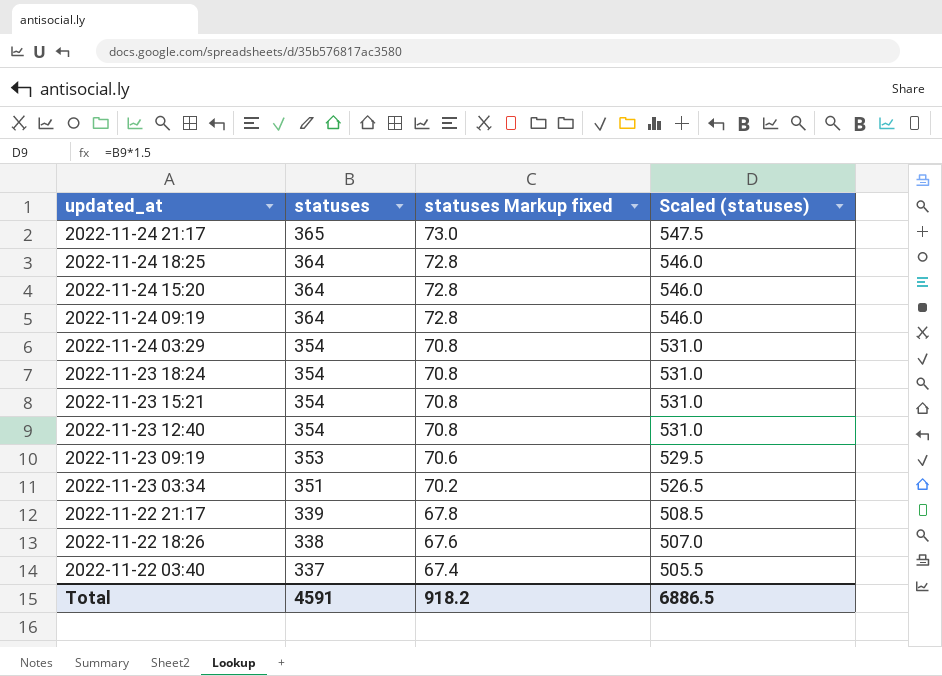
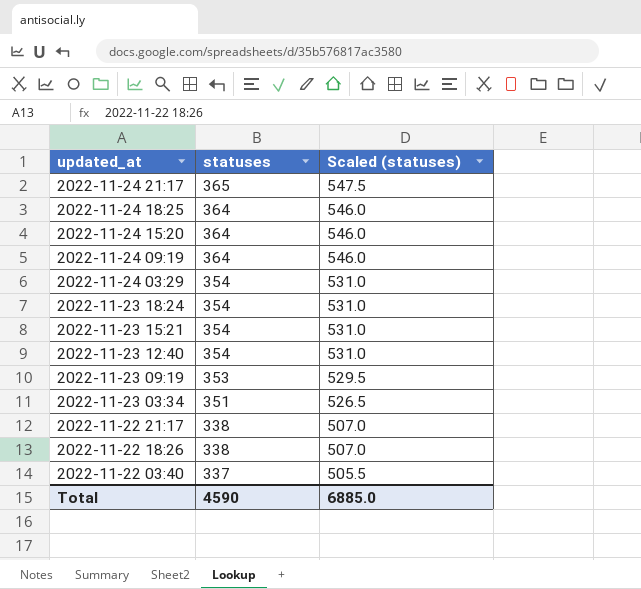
column statuses Markup fixed | formula: [statuses] * 0.2 -> none
2022-11-22 21:17 | statuses: 339 -> 338
2022-11-22 21:17 | Scaled (statuses): 508.5 -> 507.0
Total | statuses: 4591 -> 4590
Total | Scaled (statuses): 6886.5 -> 6885.0

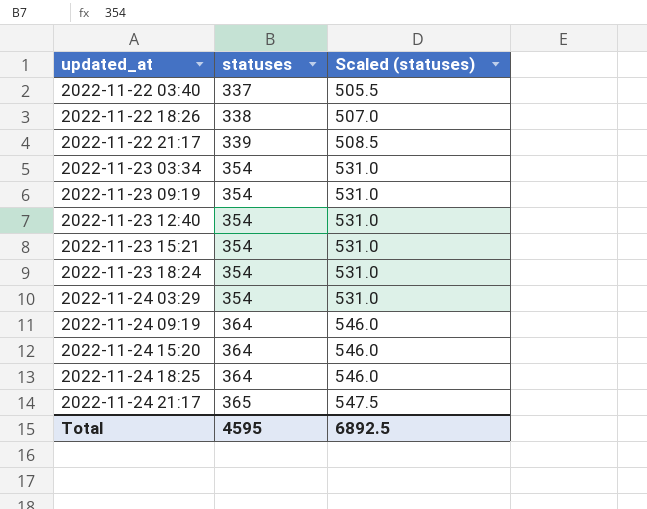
row order: updated_at descending -> updated_at ascending
2022-11-22 21:17 | statuses: 338 -> 339
2022-11-22 21:17 | Scaled (statuses): 507.0 -> 508.5
2022-11-23 03:34 | statuses: 351 -> 354
2022-11-23 03:34 | Scaled (statuses): 526.5 -> 531.0
2022-11-23 09:19 | statuses: 353 -> 354
2022-11-23 09:19 | Scaled (statuses): 529.5 -> 531.0
Total | statuses: 4590 -> 4595
Total | Scaled (statuses): 6885.0 -> 6892.5

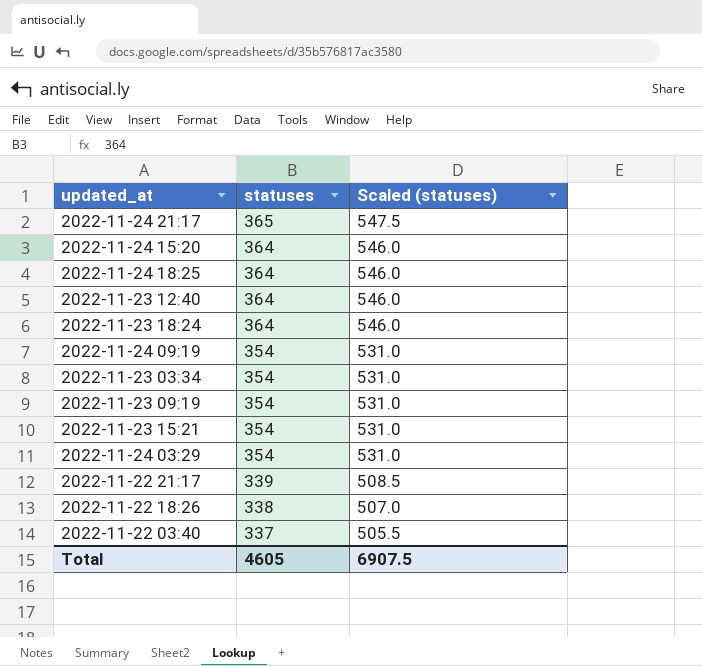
row order: updated_at ascending -> statuses descending
2022-11-23 12:40 | statuses: 354 -> 364
2022-11-23 12:40 | Scaled (statuses): 531.0 -> 546.0
2022-11-23 18:24 | statuses: 354 -> 364
2022-11-23 18:24 | Scaled (statuses): 531.0 -> 546.0
2022-11-24 09:19 | statuses: 364 -> 354
2022-11-24 09:19 | Scaled (statuses): 546.0 -> 531.0
Total | statuses: 4595 -> 4605
Total | Scaled (statuses): 6892.5 -> 6907.5

